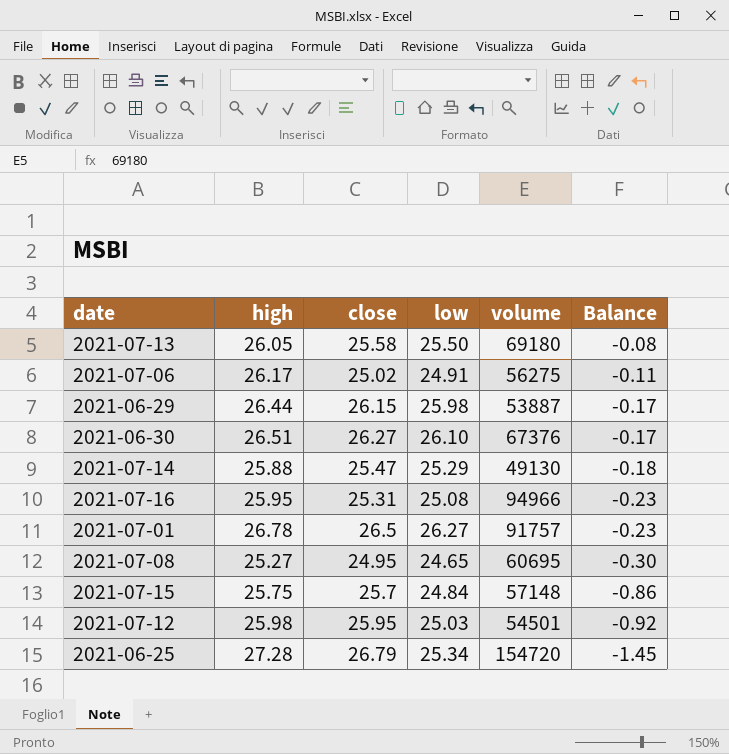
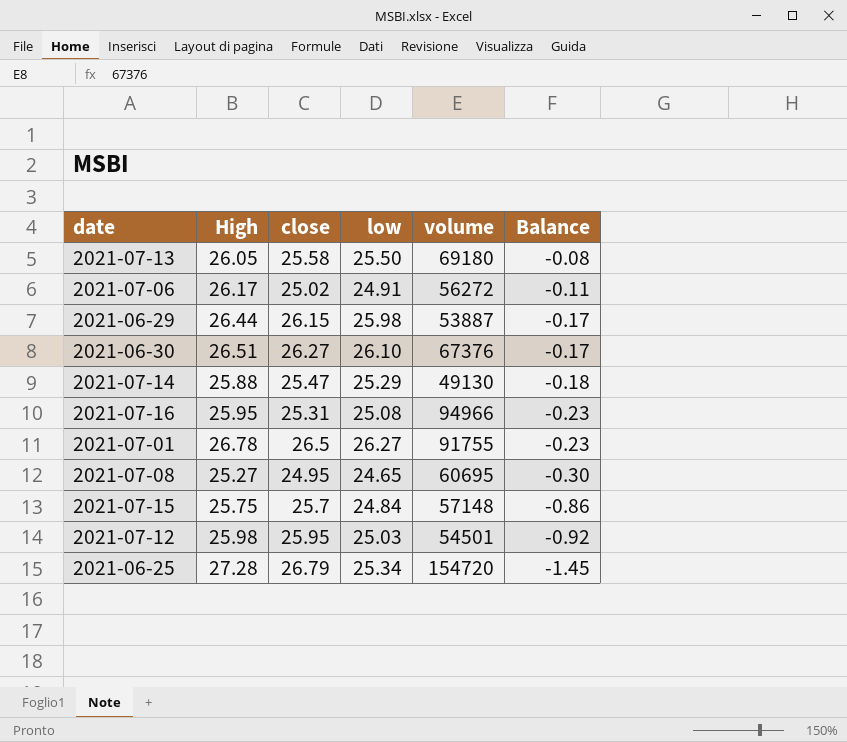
column name: high -> High
2021-07-06 | volume: 56275 -> 56272
2021-07-01 | volume: 91757 -> 91755

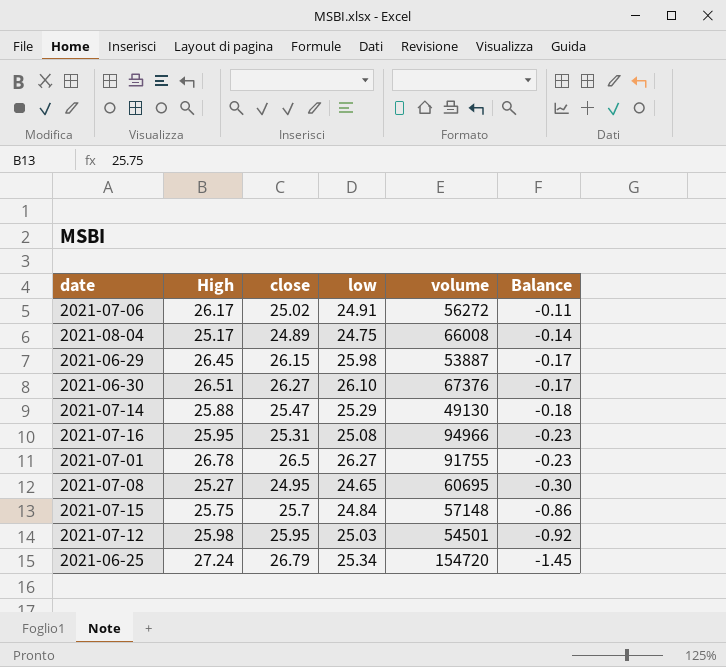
row 2021-07-13: 26.05 | 25.58 | 25.50 | 69180 | -0.08 -> none
row 2021-08-04: none -> 25.17 | 24.89 | 24.75 | 66008 | -0.14
2021-06-29 | High: 26.44 -> 26.45
2021-06-25 | High: 27.28 -> 27.24

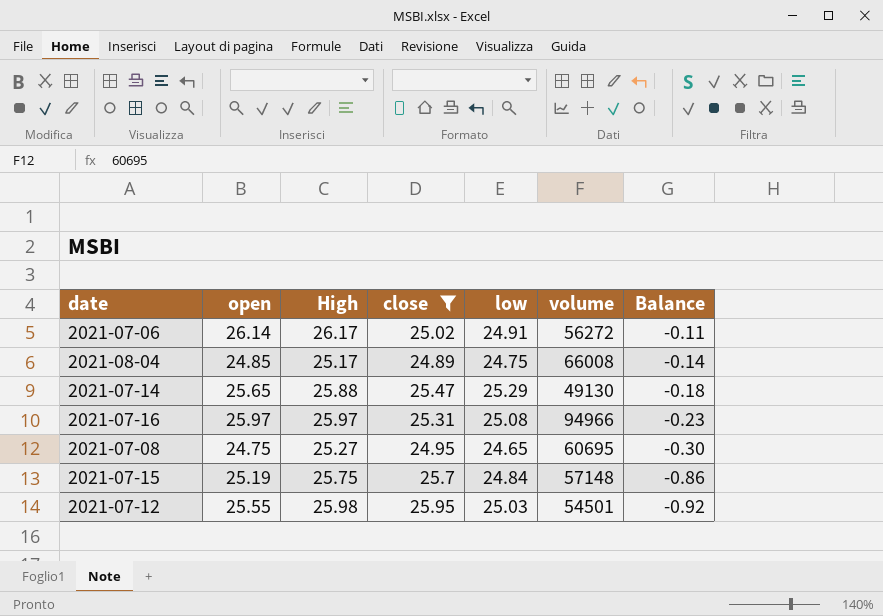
filter: none -> close <= 25.95
column open | position: none -> 2
2021-07-16 | High: 25.95 -> 25.97

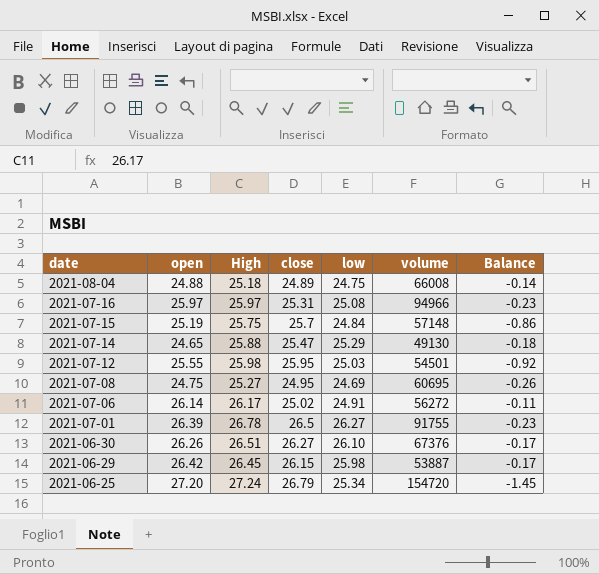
filter: close <= 25.95 -> none
row order: Balance descending -> date descending
2021-08-04 | open: 24.85 -> 24.88
2021-08-04 | High: 25.17 -> 25.18
2021-07-14 | open: 25.65 -> 24.65
2021-07-08 | low: 24.65 -> 24.69
2021-07-08 | Balance: -0.30 -> -0.26

